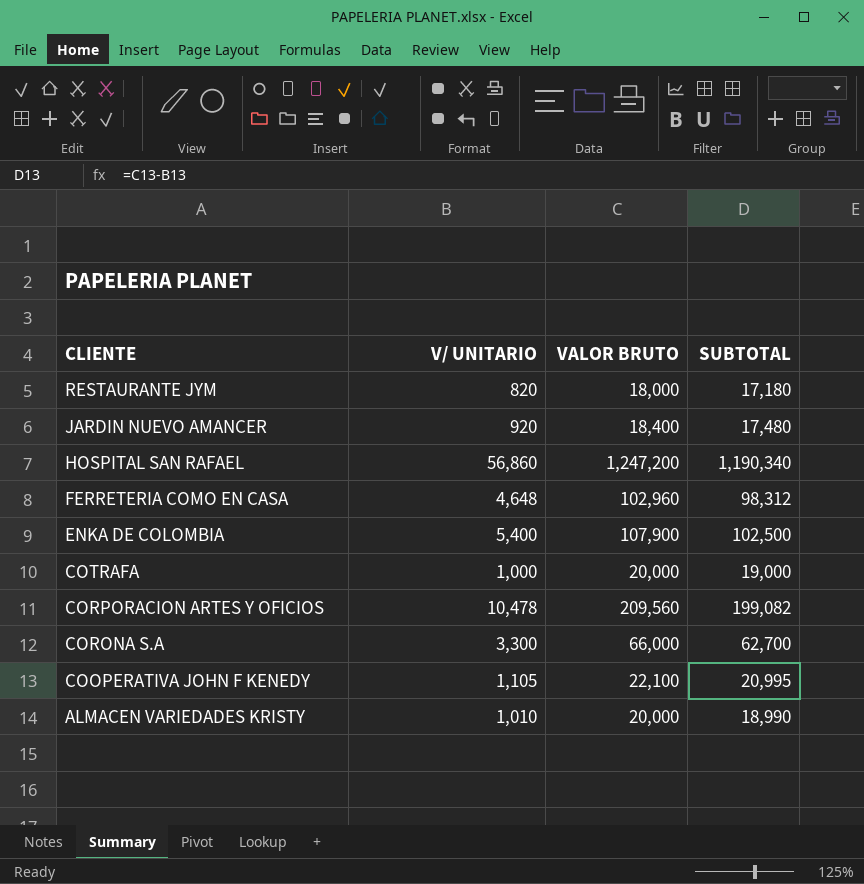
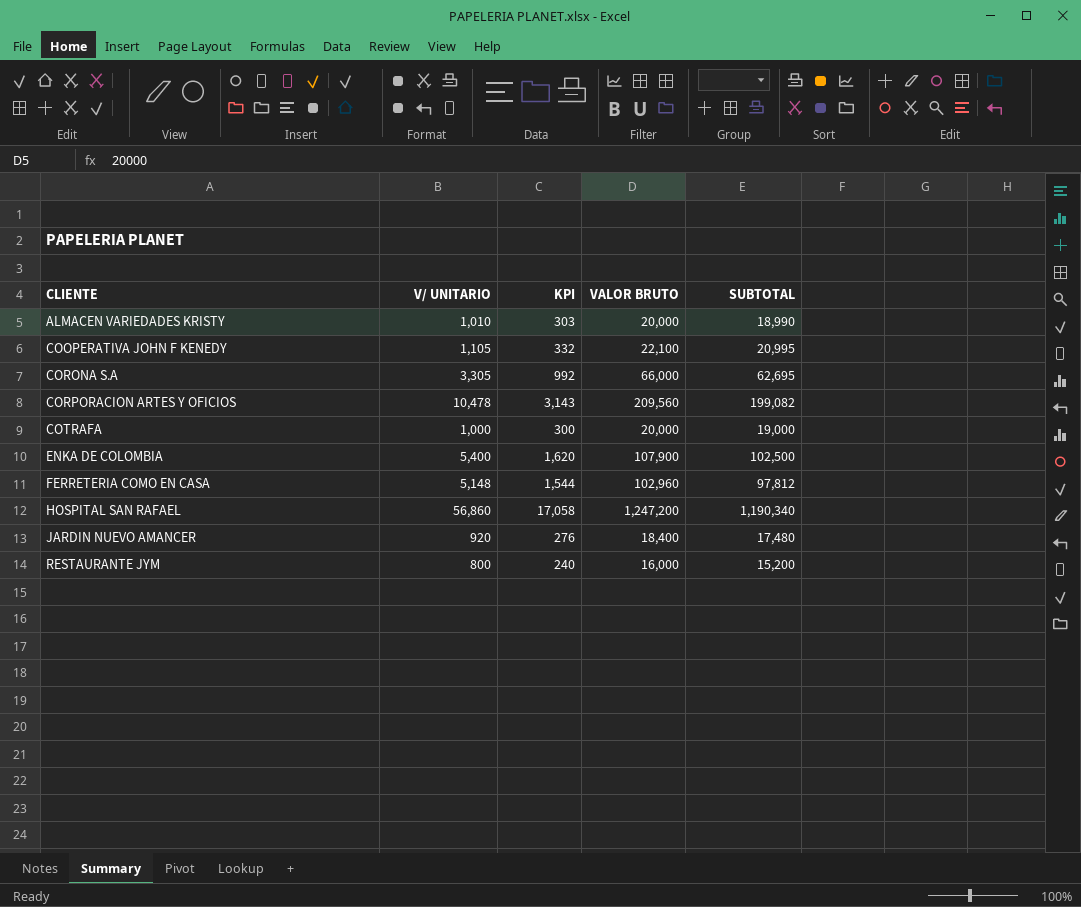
row order: CLIENTE descending -> CLIENTE ascending
column KPI | formula: none -> [V/ UNITARIO] * 0.3
CORONA S.A | V/ UNITARIO: 3,300 -> 3,305
CORONA S.A | SUBTOTAL: 62,700 -> 62,695
FERRETERIA COMO EN CASA | V/ UNITARIO: 4,648 -> 5,148
FERRETERIA COMO EN CASA | SUBTOTAL: 98,312 -> 97,812
RESTAURANTE JYM | V/ UNITARIO: 820 -> 800
RESTAURANTE JYM | VALOR BRUTO: 18,000 -> 16,000
RESTAURANTE JYM | SUBTOTAL: 17,180 -> 15,200

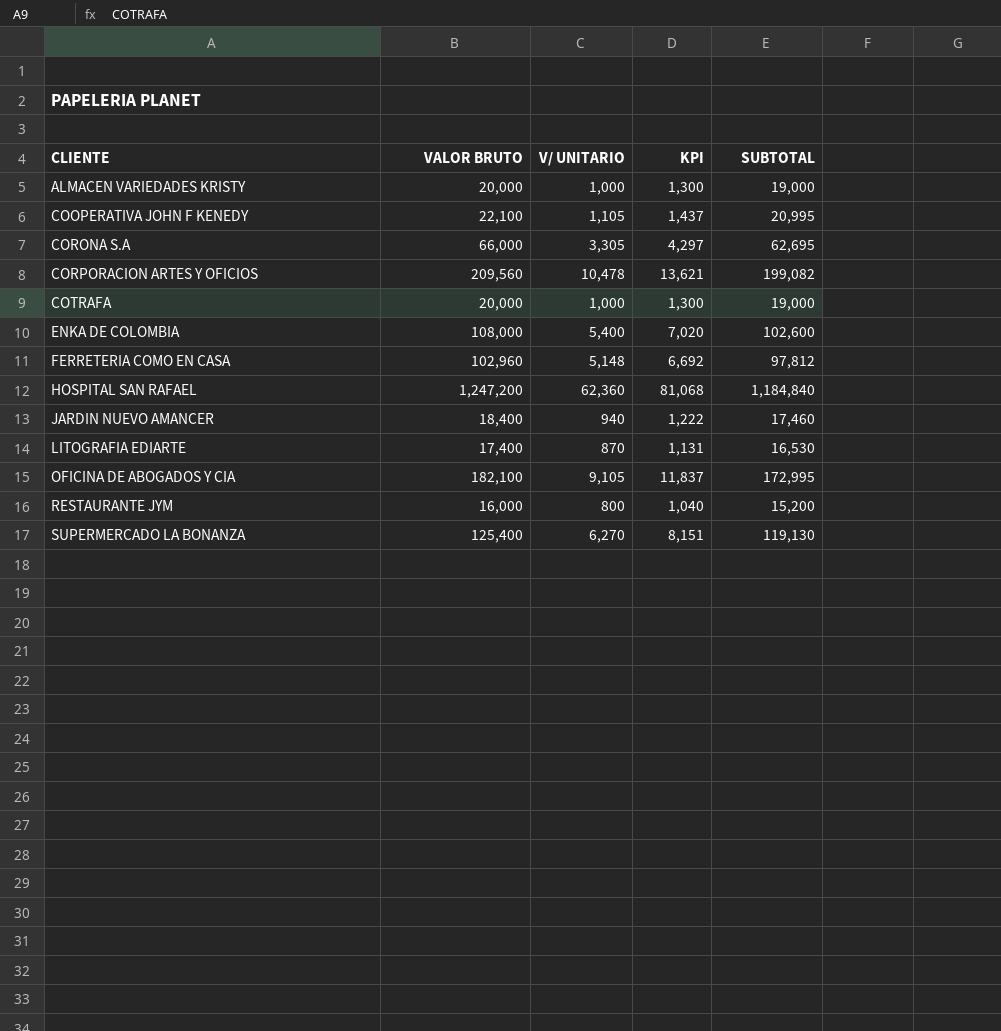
column VALOR BRUTO | position: 4 -> 2
column KPI | formula: [V/ UNITARIO] * 0.3 -> [V/ UNITARIO] * 1.3
ALMACEN VARIEDADES KRISTY | V/ UNITARIO: 1,010 -> 1,000
ALMACEN VARIEDADES KRISTY | SUBTOTAL: 18,990 -> 19,000
ENKA DE COLOMBIA | VALOR BRUTO: 107,900 -> 108,000
ENKA DE COLOMBIA | SUBTOTAL: 102,500 -> 102,600
HOSPITAL SAN RAFAEL | V/ UNITARIO: 56,860 -> 62,360
HOSPITAL SAN RAFAEL | SUBTOTAL: 1,190,340 -> 1,184,840
JARDIN NUEVO AMANCER | V/ UNITARIO: 920 -> 940
JARDIN NUEVO AMANCER | SUBTOTAL: 17,480 -> 17,460
row LITOGRAFIA EDIARTE: none -> 17,400 | 870 | 1,131 | 16,530
row OFICINA DE ABOGADOS Y CIA: none -> 182,100 | 9,105 | 11,837 | 172,995
row SUPERMERCADO LA BONANZA: none -> 125,400 | 6,270 | 8,151 | 119,130

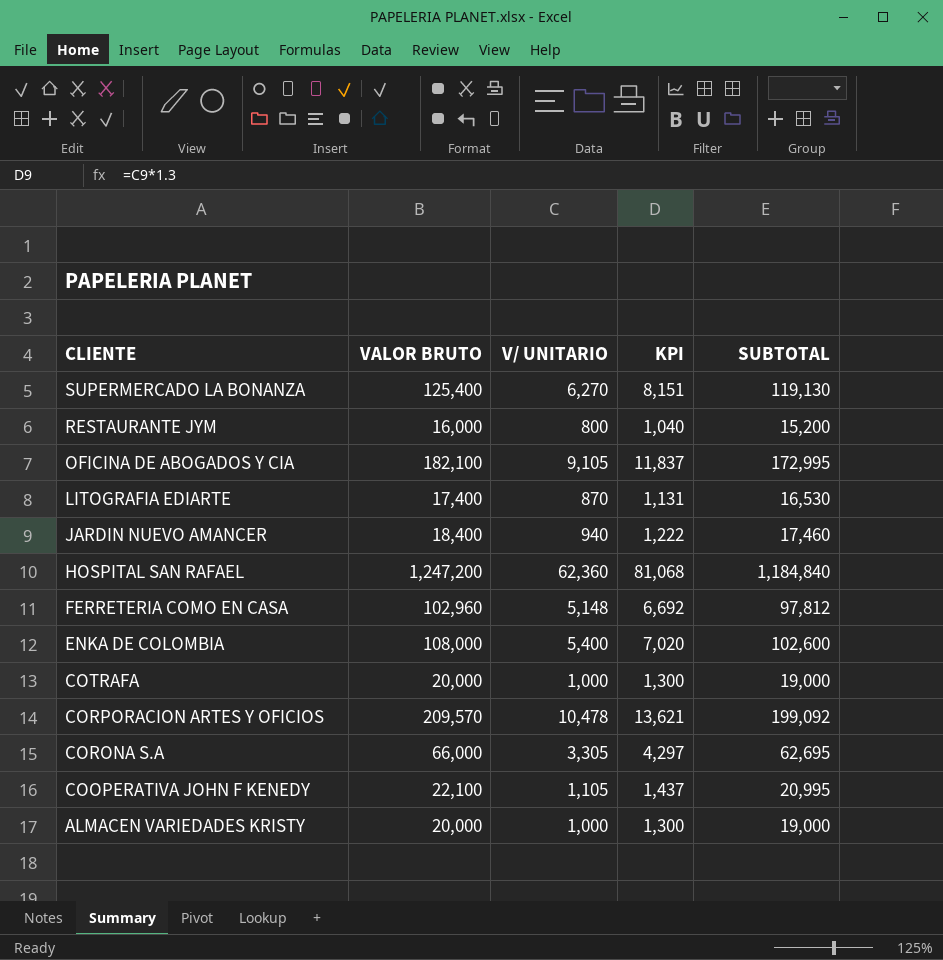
row order: CLIENTE ascending -> CLIENTE descending
CORPORACION ARTES Y OFICIOS | VALOR BRUTO: 209,560 -> 209,570
CORPORACION ARTES Y OFICIOS | SUBTOTAL: 199,082 -> 199,092

